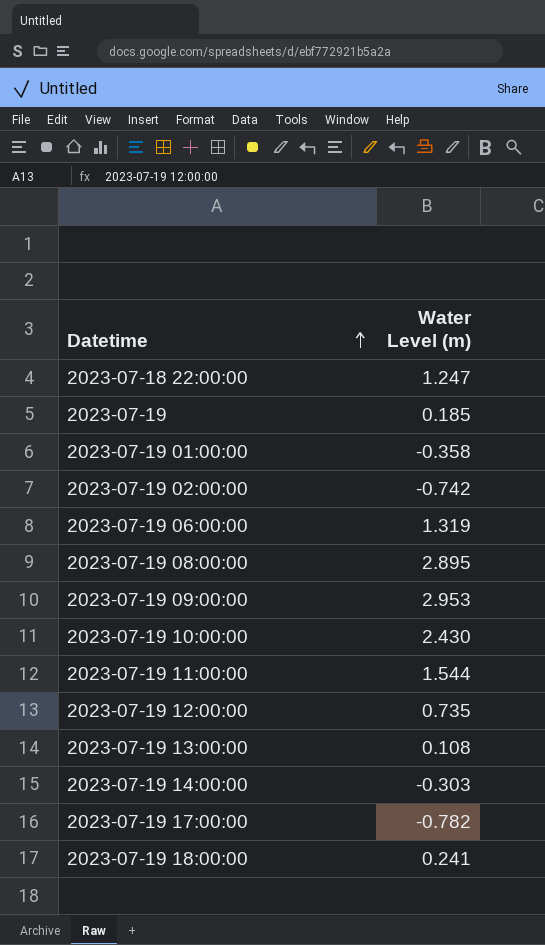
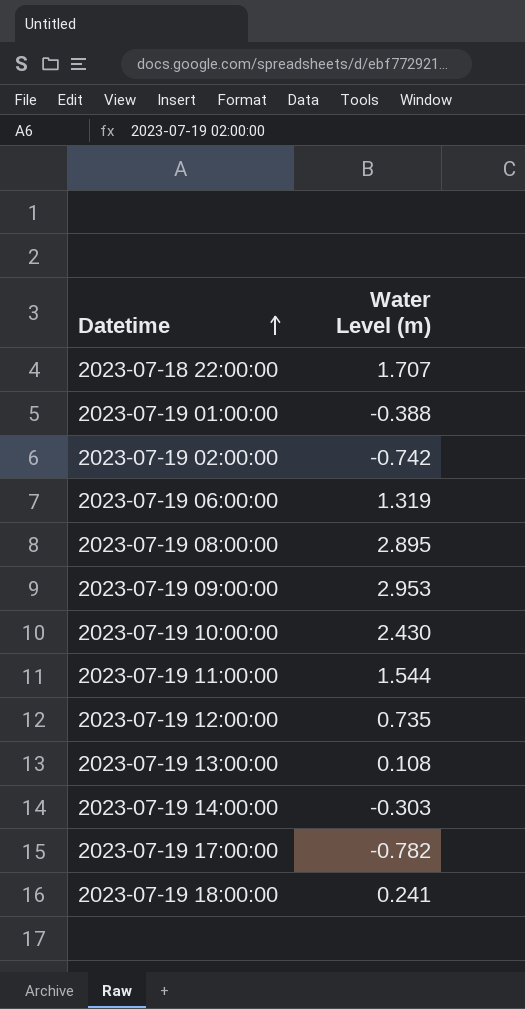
row 2023-07-19: 0.185 -> none
2023-07-18 22:00:00 | Water Level (m): 1.247 -> 1.707
2023-07-19 01:00:00 | Water Level (m): -0.358 -> -0.388

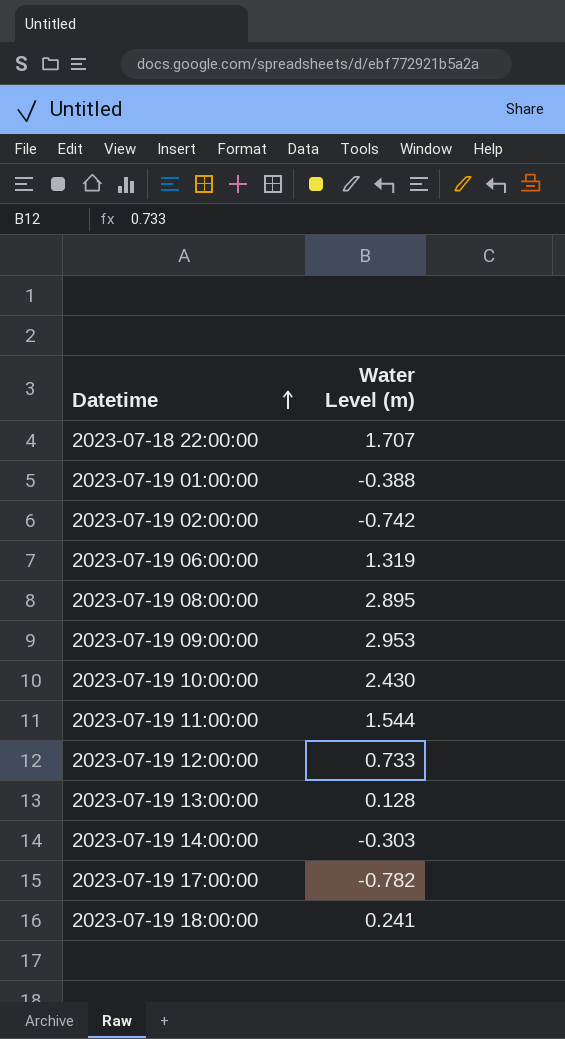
2023-07-19 12:00:00 | Water Level (m): 0.735 -> 0.733
2023-07-19 13:00:00 | Water Level (m): 0.108 -> 0.128

